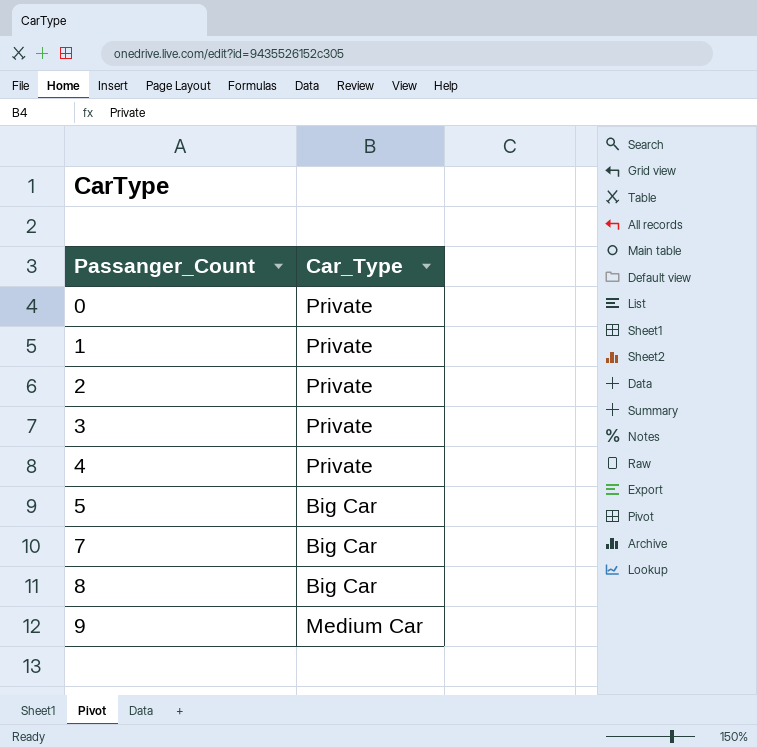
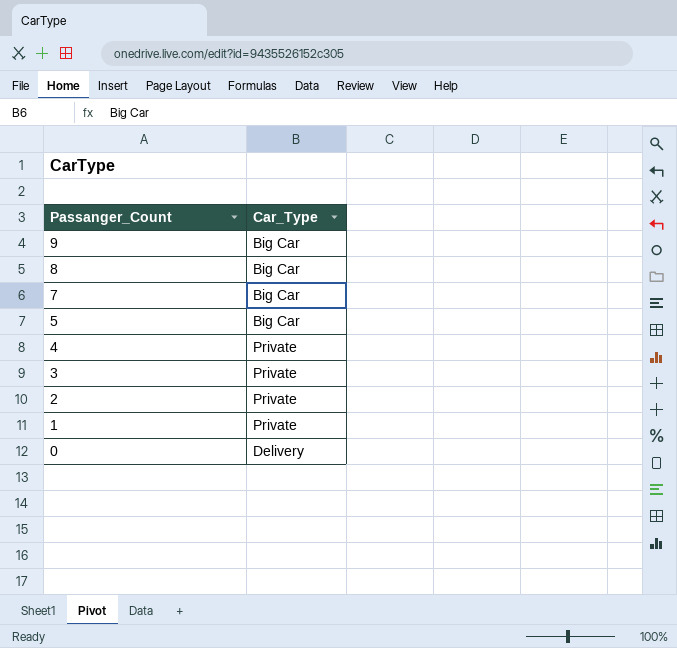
row order: Passanger_Count ascending -> Passanger_Count descending
9 | Car_Type: Medium Car -> Big Car
0 | Car_Type: Private -> Delivery

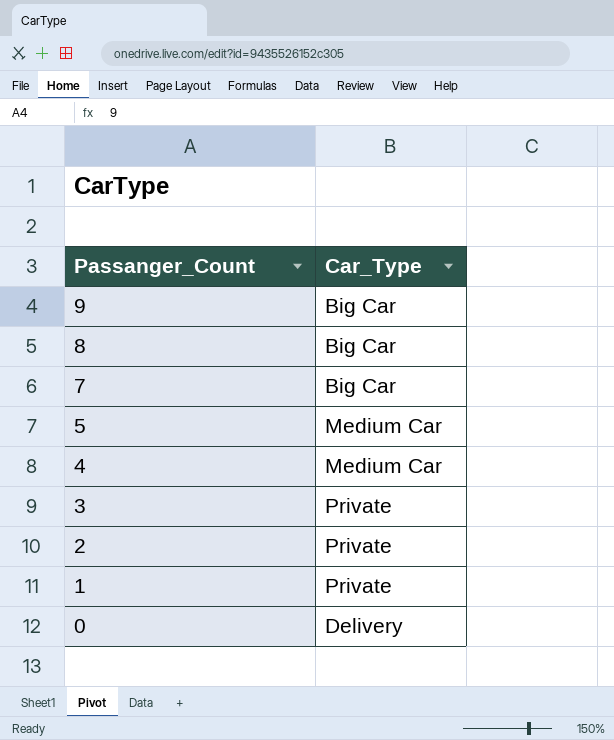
5 | Car_Type: Big Car -> Medium Car
4 | Car_Type: Private -> Medium Car

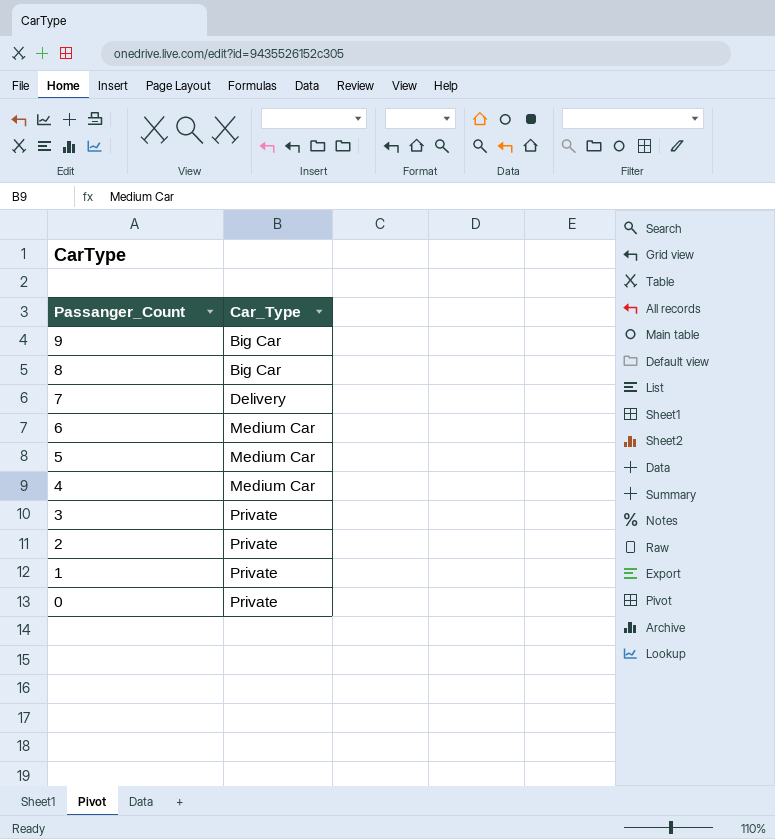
7 | Car_Type: Big Car -> Delivery
row 6: none -> Medium Car
0 | Car_Type: Delivery -> Private

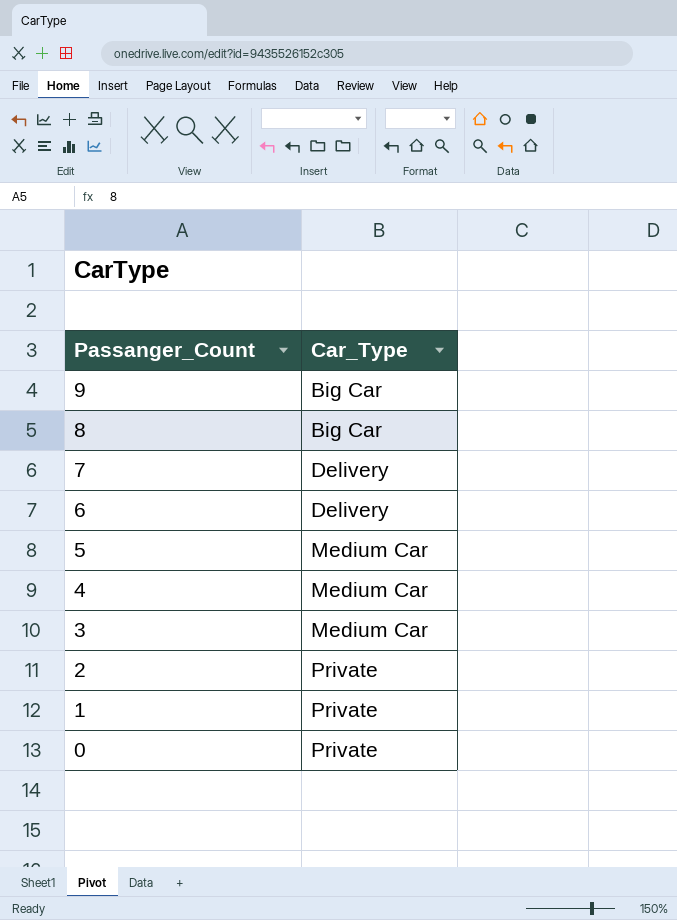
6 | Car_Type: Medium Car -> Delivery
3 | Car_Type: Private -> Medium Car

